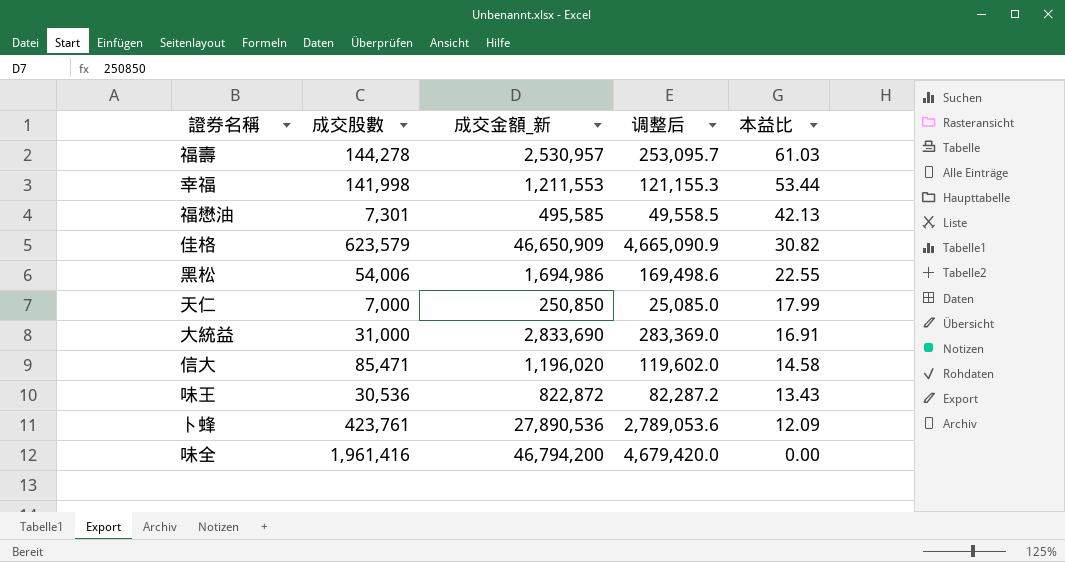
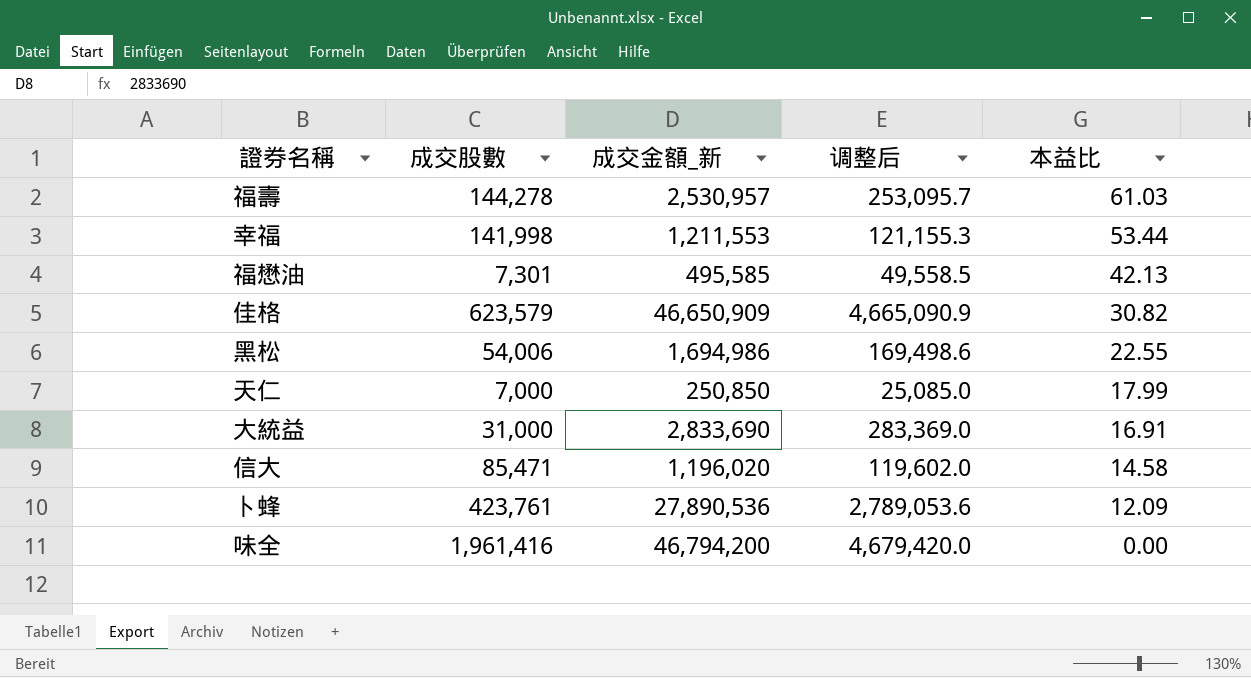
row 味王: 30,536 | 822,872 | 82,287.2 | 13.43 -> none

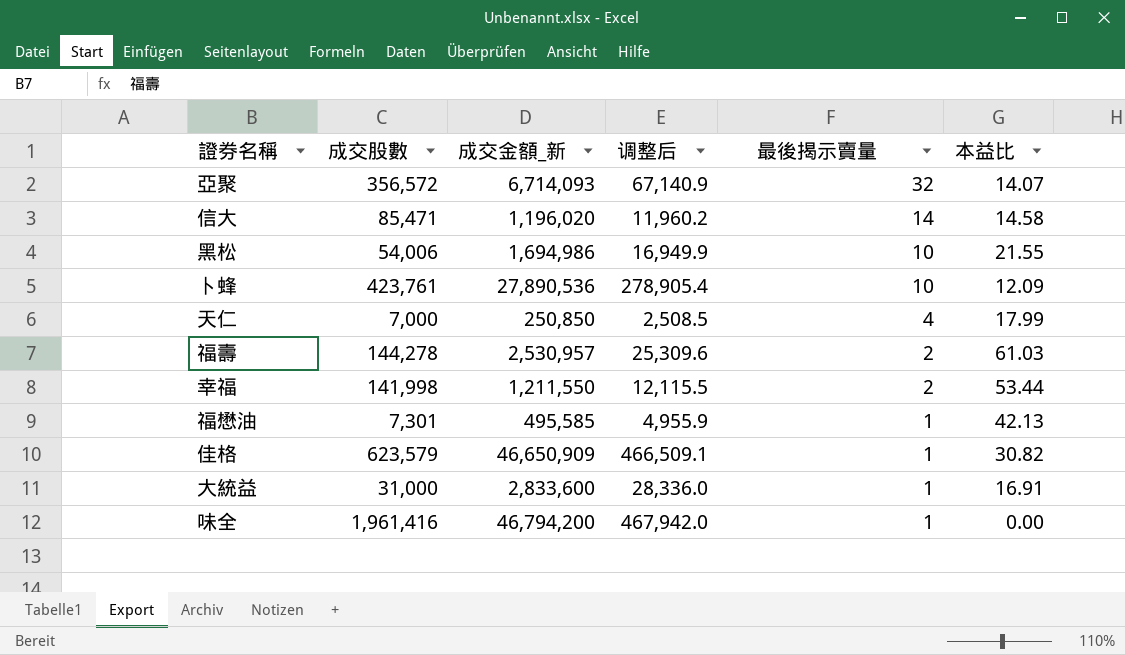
row order: 本益比 descending -> 最後揭示賣量 descending
column 调整后 | formula: [成交金額_新] * 0.1 -> [成交金額_新] * 0.01
column 最後揭示賣量 | position: none -> 5
row 亞聚: none -> 356,572 | 6,714,093 | 67,140.9 | 32 | 14.07
黑松 | 本益比: 22.55 -> 21.55
幸福 | 成交金額_新: 1,211,553 -> 1,211,550
大統益 | 成交金額_新: 2,833,690 -> 2,833,600

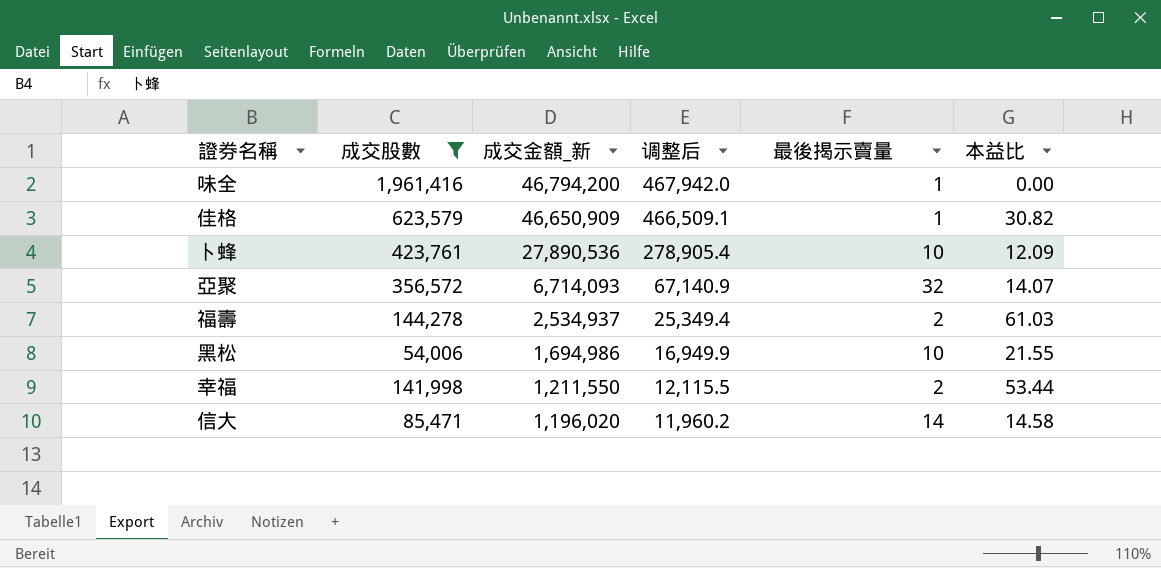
filter: none -> 成交股數 >= 54,006
row order: 最後揭示賣量 descending -> 成交金額_新 descending
福壽 | 成交金額_新: 2,530,957 -> 2,534,937
福壽 | 调整后: 25,309.6 -> 25,349.4

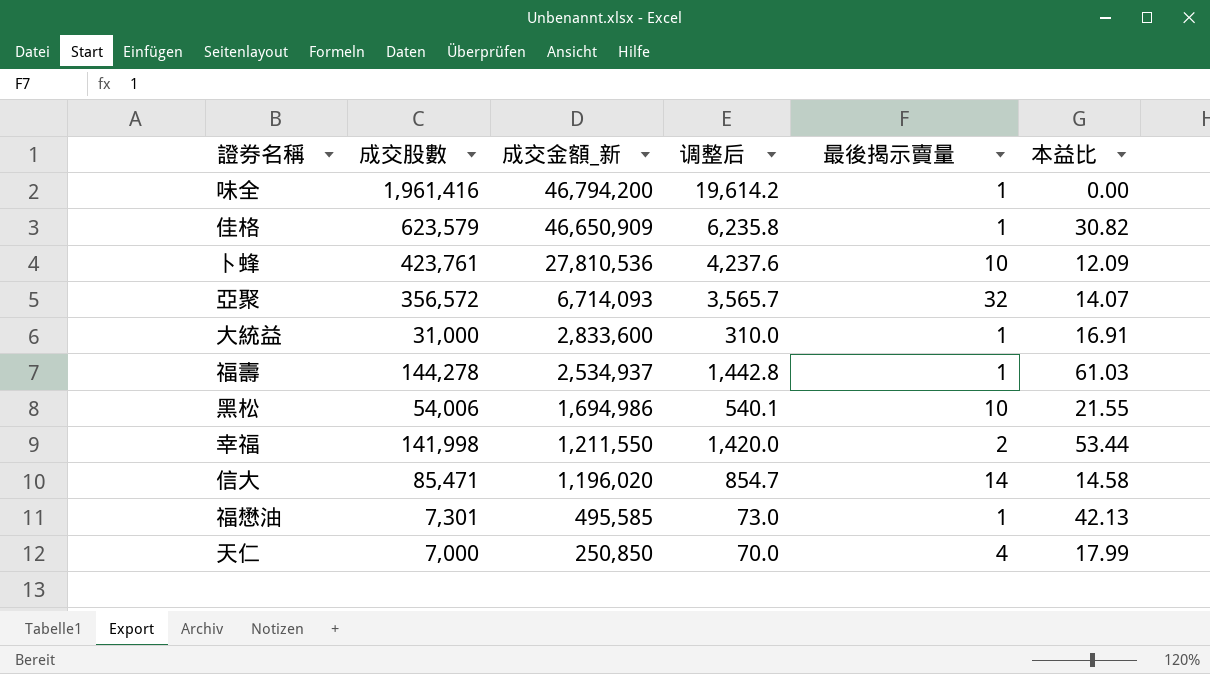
filter: 成交股數 >= 54,006 -> none
column 调整后 | formula: [成交金額_新] * 0.01 -> [成交股數] * 0.01
卜蜂 | 成交金額_新: 27,890,536 -> 27,810,536
福壽 | 最後揭示賣量: 2 -> 1

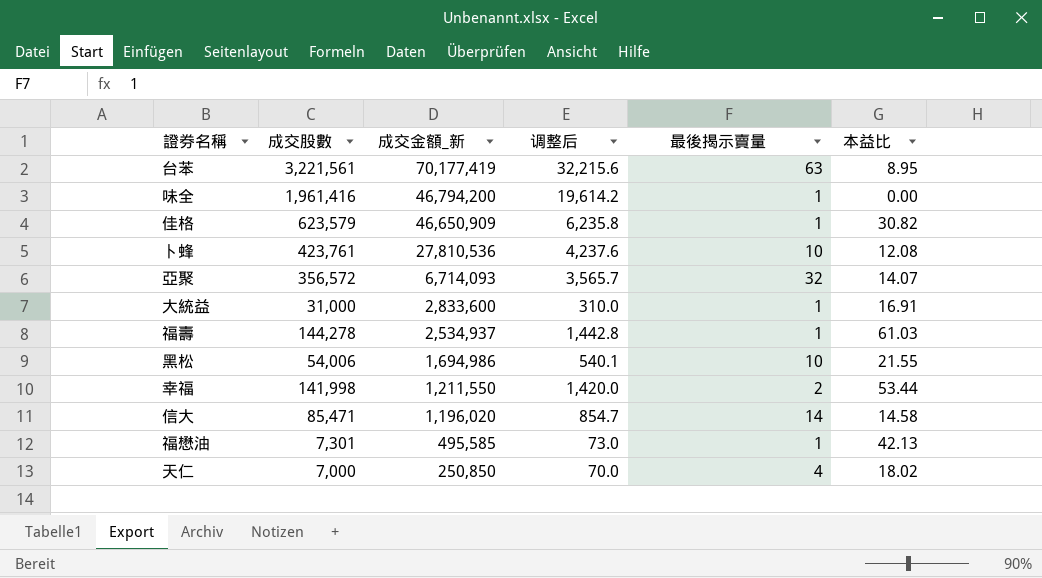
row 台苯: none -> 3,221,561 | 70,177,419 | 32,215.6 | 63 | 8.95
卜蜂 | 本益比: 12.09 -> 12.08
天仁 | 本益比: 17.99 -> 18.02

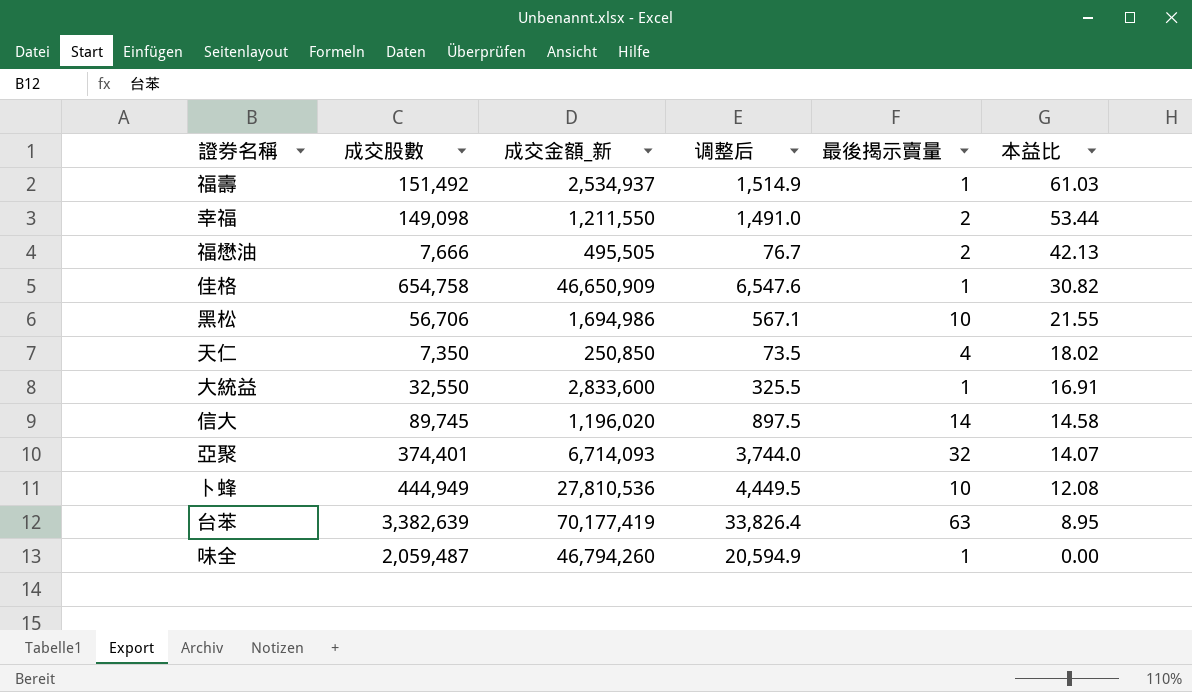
row order: 成交金額_新 descending -> 本益比 descending
福壽 | 成交股數: 144,278 -> 151,492
福壽 | 调整后: 1,442.8 -> 1,514.9
幸福 | 成交股數: 141,998 -> 149,098
幸福 | 调整后: 1,420.0 -> 1,491.0
福懋油 | 成交股數: 7,301 -> 7,666
福懋油 | 成交金額_新: 495,585 -> 495,505
福懋油 | 调整后: 73.0 -> 76.7
福懋油 | 最後揭示賣量: 1 -> 2
佳格 | 成交股數: 623,579 -> 654,758
佳格 | 调整后: 6,235.8 -> 6,547.6
黑松 | 成交股數: 54,006 -> 56,706
黑松 | 调整后: 540.1 -> 567.1
天仁 | 成交股數: 7,000 -> 7,350
天仁 | 调整后: 70.0 -> 73.5
大統益 | 成交股數: 31,000 -> 32,550
大統益 | 调整后: 310.0 -> 325.5
信大 | 成交股數: 85,471 -> 89,745
信大 | 调整后: 854.7 -> 897.5
亞聚 | 成交股數: 356,572 -> 374,401
亞聚 | 调整后: 3,565.7 -> 3,744.0
卜蜂 | 成交股數: 423,761 -> 444,949
卜蜂 | 调整后: 4,237.6 -> 4,449.5
台苯 | 成交股數: 3,221,561 -> 3,382,639
台苯 | 调整后: 32,215.6 -> 33,826.4
味全 | 成交股數: 1,961,416 -> 2,059,487
味全 | 成交金額_新: 46,794,200 -> 46,794,260
味全 | 调整后: 19,614.2 -> 20,594.9

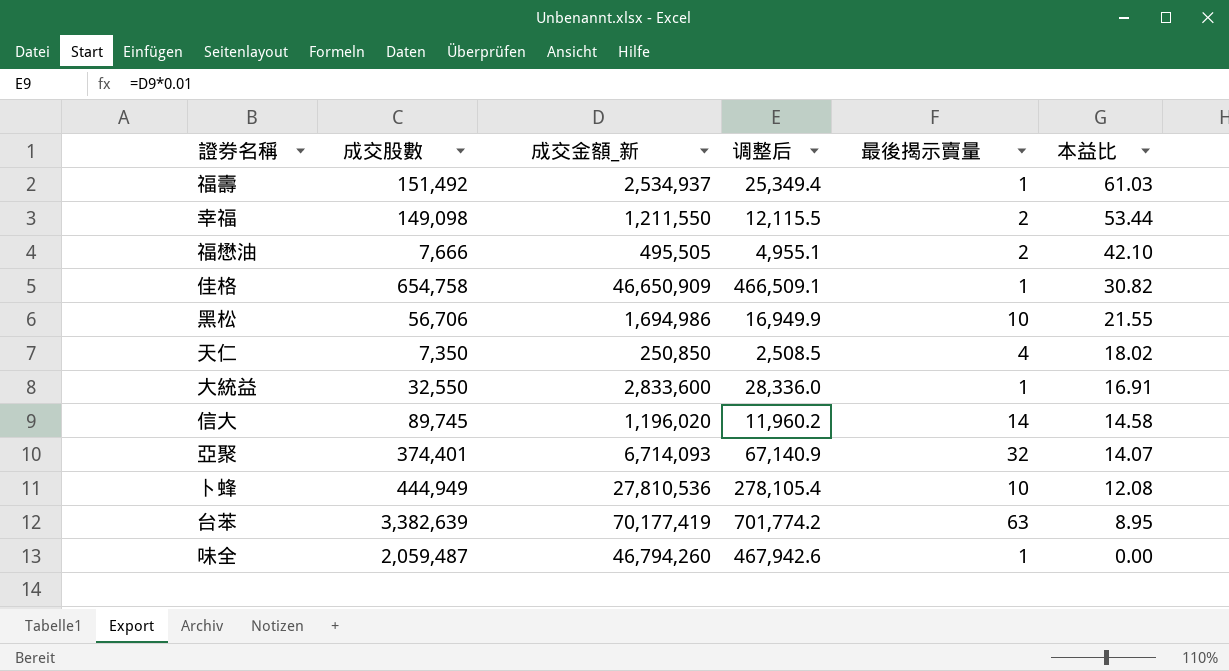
column 调整后 | formula: [成交股數] * 0.01 -> [成交金額_新] * 0.01
福懋油 | 本益比: 42.13 -> 42.10

